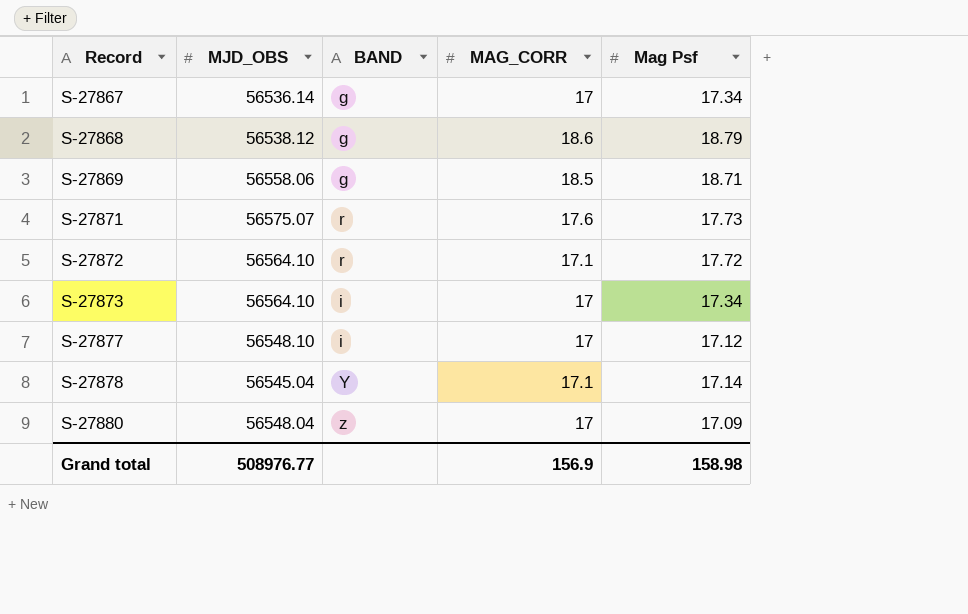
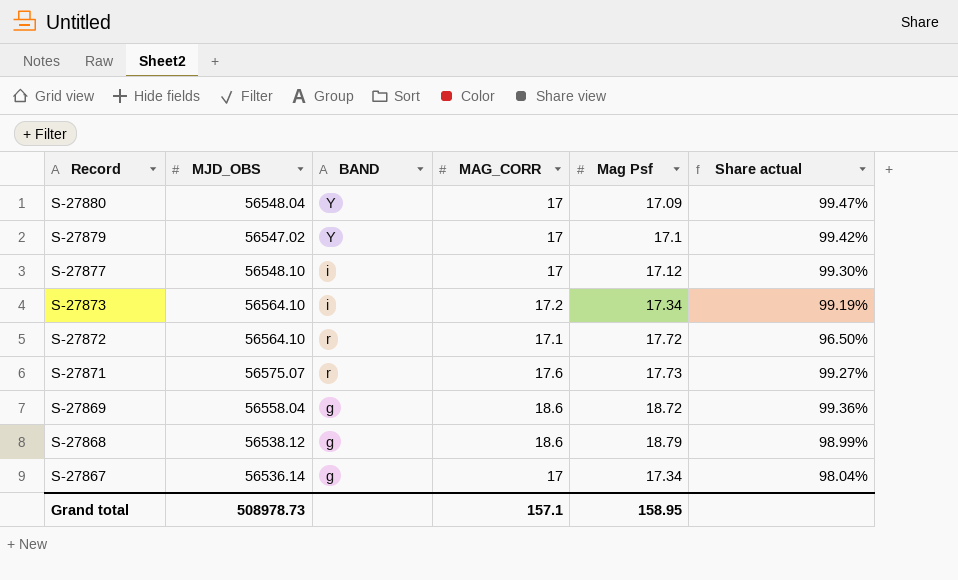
row order: Record ascending -> Record descending
column Share actual | formula: none -> [MAG_CORR] / [Mag Psf]
row S-27878: 56545.04 | Y | 17.1 | 17.14 -> none
S-27880 | BAND: z -> Y
row S-27879: none -> 56547.02 | Y | 17 | 17.1 | 99.42%
S-27873 | MAG_CORR: 17 -> 17.2
S-27869 | MJD_OBS: 56558.06 -> 56558.04
S-27869 | MAG_CORR: 18.5 -> 18.6
S-27869 | Mag Psf: 18.71 -> 18.72
Grand total | MJD_OBS: 508976.77 -> 508978.73
Grand total | MAG_CORR: 156.9 -> 157.1
Grand total | Mag Psf: 158.98 -> 158.95

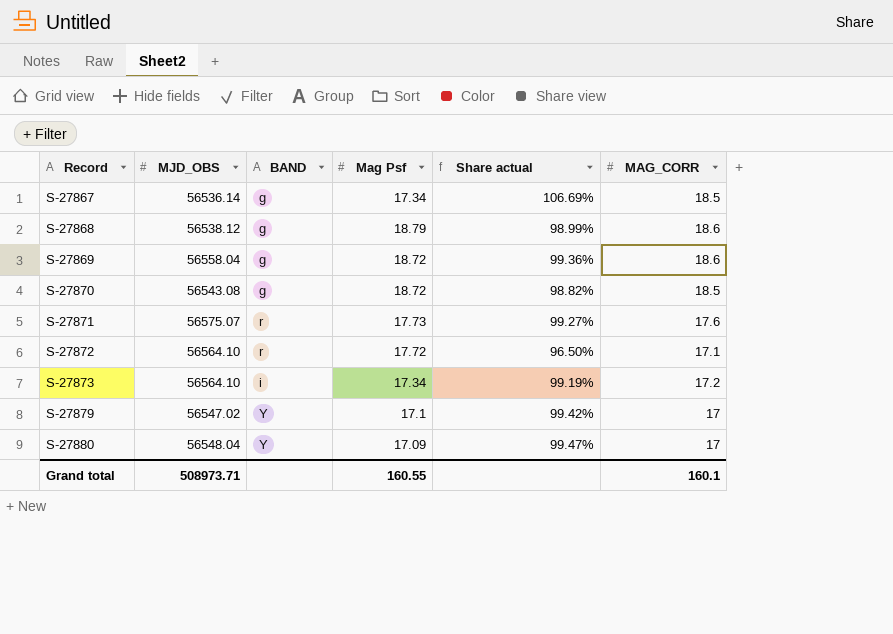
row order: Record descending -> Record ascending
column MAG_CORR | position: 4 -> 6
row S-27877: 56548.10 | i | 17 | 17.12 | 99.30% -> none
S-27867 | Share actual: 98.04% -> 106.69%
S-27867 | MAG_CORR: 17 -> 18.5
row S-27870: none -> 56543.08 | g | 18.72 | 98.82% | 18.5
Grand total | MJD_OBS: 508978.73 -> 508973.71
Grand total | Mag Psf: 158.95 -> 160.55
Grand total | MAG_CORR: 157.1 -> 160.1

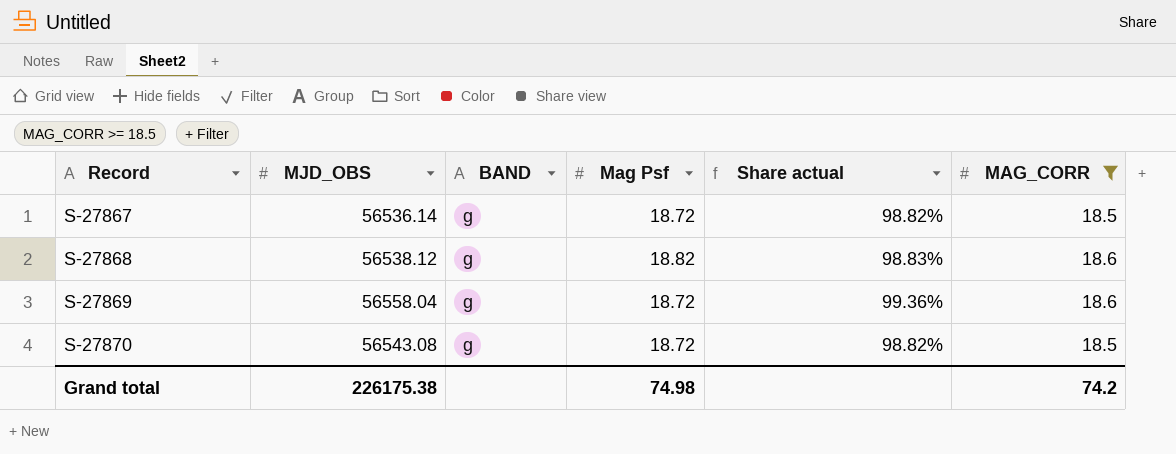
filter: none -> MAG_CORR >= 18.5
S-27867 | Mag Psf: 17.34 -> 18.72
S-27867 | Share actual: 106.69% -> 98.82%
S-27868 | Mag Psf: 18.79 -> 18.82
S-27868 | Share actual: 98.99% -> 98.83%
Grand total | MJD_OBS: 508973.71 -> 226175.38
Grand total | Mag Psf: 160.55 -> 74.98
Grand total | MAG_CORR: 160.1 -> 74.2

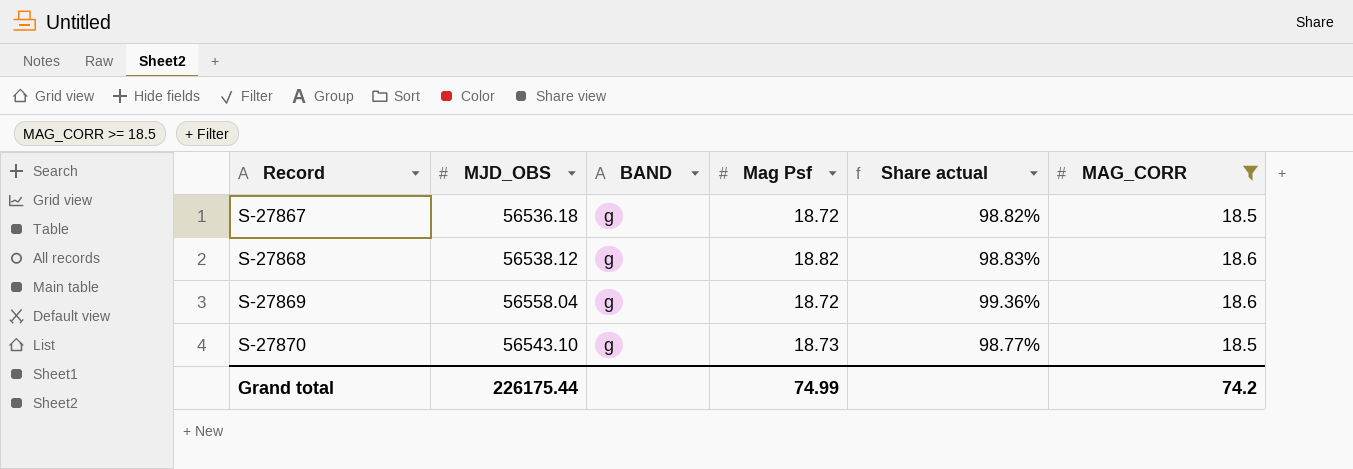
S-27867 | MJD_OBS: 56536.14 -> 56536.18
S-27870 | MJD_OBS: 56543.08 -> 56543.10
S-27870 | Mag Psf: 18.72 -> 18.73
S-27870 | Share actual: 98.82% -> 98.77%
Grand total | MJD_OBS: 226175.38 -> 226175.44
Grand total | Mag Psf: 74.98 -> 74.99

